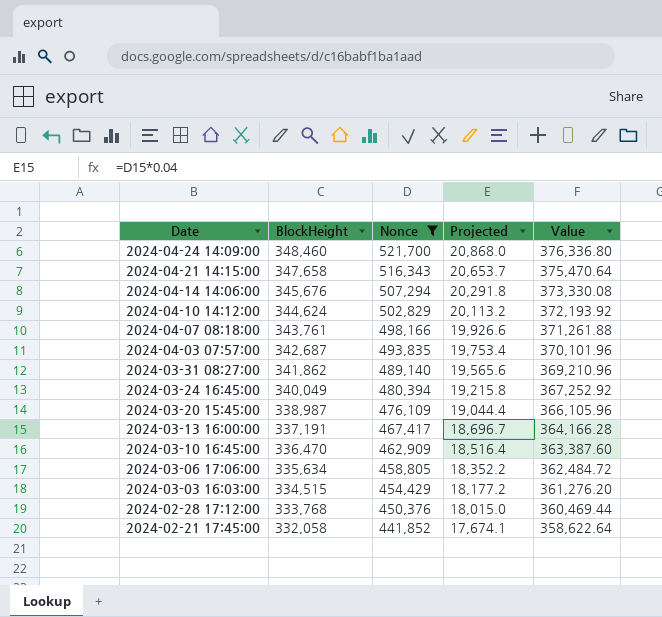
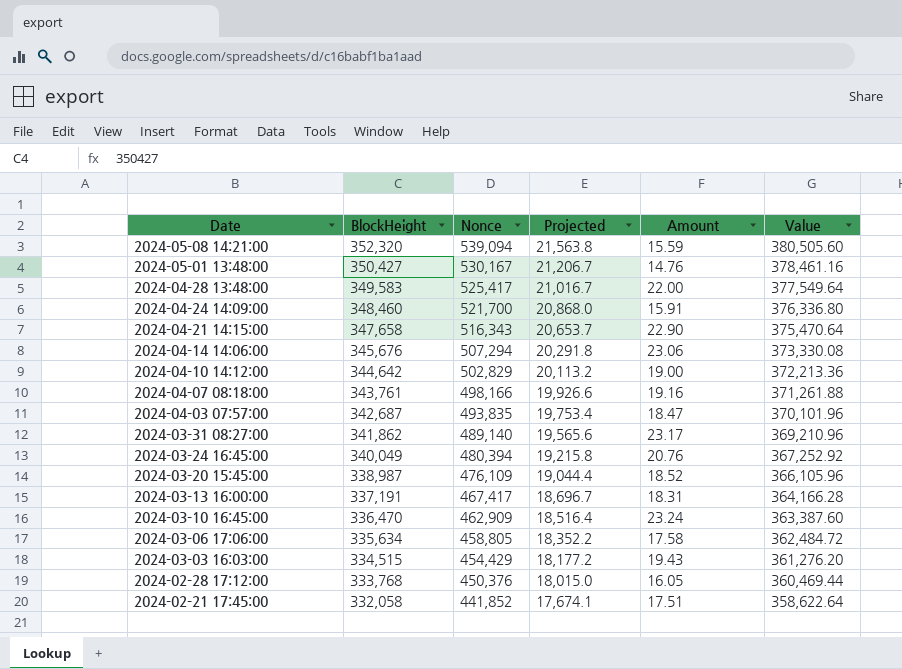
filter: Nonce <= 521,700 -> none
column Amount | position: none -> 5
2024-04-10 14:12:00 | BlockHeight: 344,624 -> 344,642
2024-04-10 14:12:00 | Value: 372,193.92 -> 372,213.36

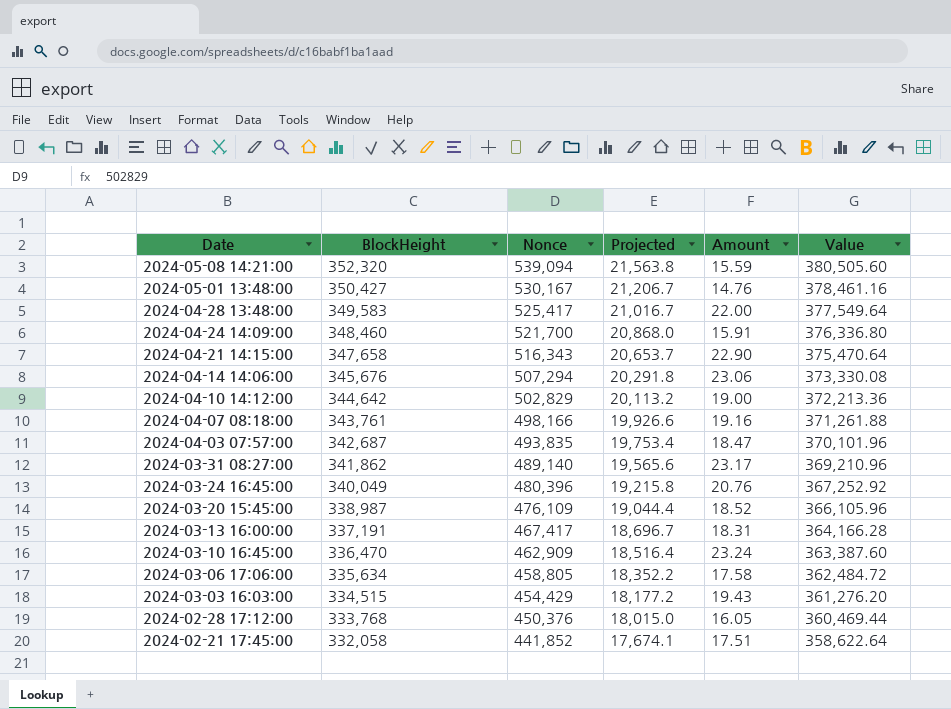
2024-03-24 16:45:00 | Nonce: 480,394 -> 480,396

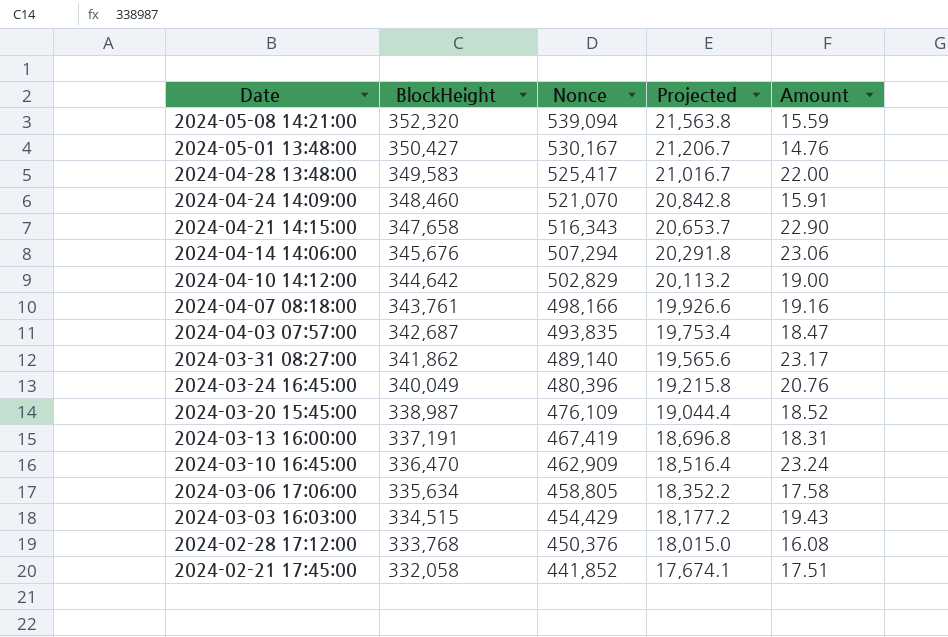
column Value | formula: [BlockHeight] * 1.08 -> none
2024-04-24 14:09:00 | Nonce: 521,700 -> 521,070
2024-04-24 14:09:00 | Projected: 20,868.0 -> 20,842.8
2024-03-13 16:00:00 | Nonce: 467,417 -> 467,419
2024-03-13 16:00:00 | Projected: 18,696.7 -> 18,696.8
2024-02-28 17:12:00 | Amount: 16.05 -> 16.08

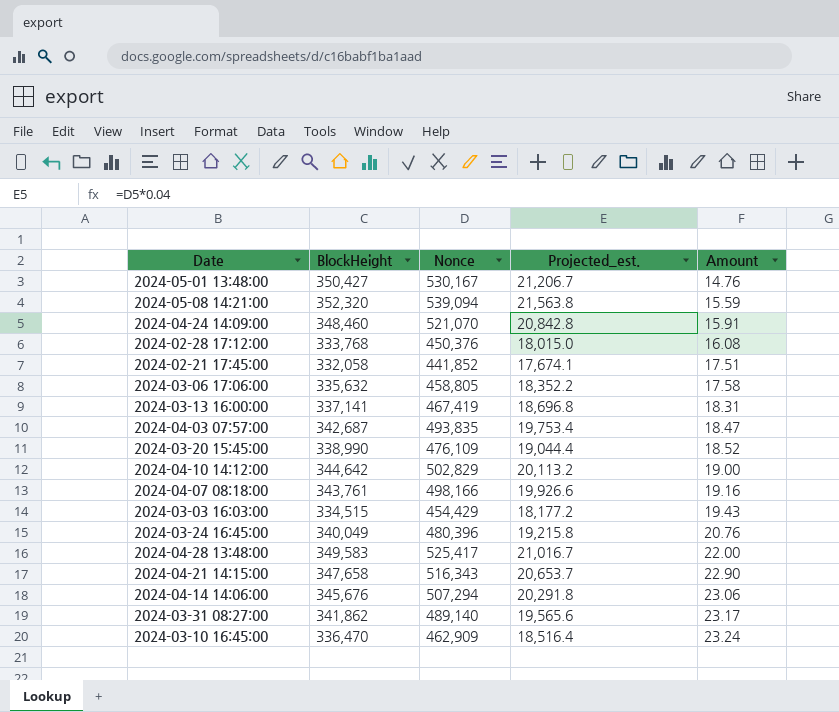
row order: Date descending -> Amount ascending
column name: Projected -> Projected_est.
2024-03-06 17:06:00 | BlockHeight: 335,634 -> 335,632
2024-03-13 16:00:00 | BlockHeight: 337,191 -> 337,141
2024-03-20 15:45:00 | BlockHeight: 338,987 -> 338,990

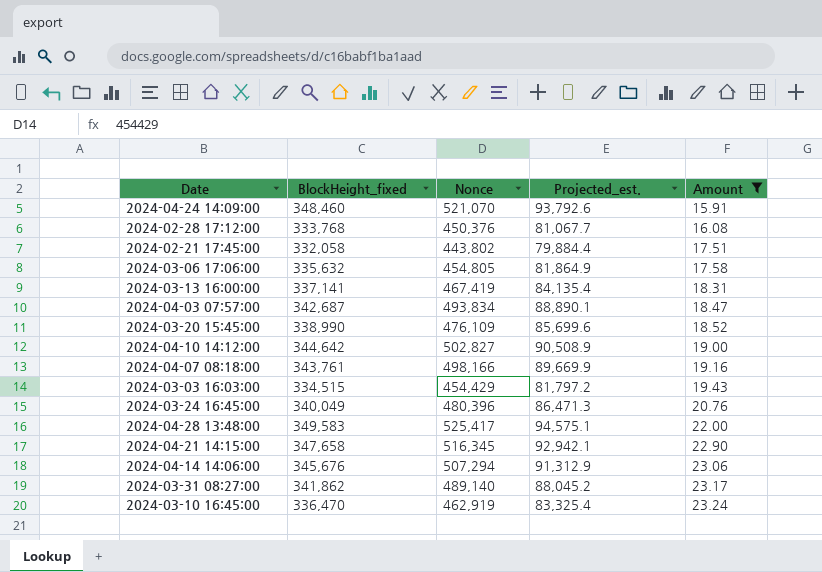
filter: none -> Amount >= 15.91
column name: BlockHeight -> BlockHeight_fixed
column Projected_est. | formula: [Nonce] * 0.04 -> [Nonce] * 0.18
2024-02-21 17:45:00 | Nonce: 441,852 -> 443,802
2024-03-06 17:06:00 | Nonce: 458,805 -> 454,805
2024-04-03 07:57:00 | Nonce: 493,835 -> 493,834
2024-04-10 14:12:00 | Nonce: 502,829 -> 502,827
2024-04-21 14:15:00 | Nonce: 516,343 -> 516,345
2024-03-10 16:45:00 | Nonce: 462,909 -> 462,919

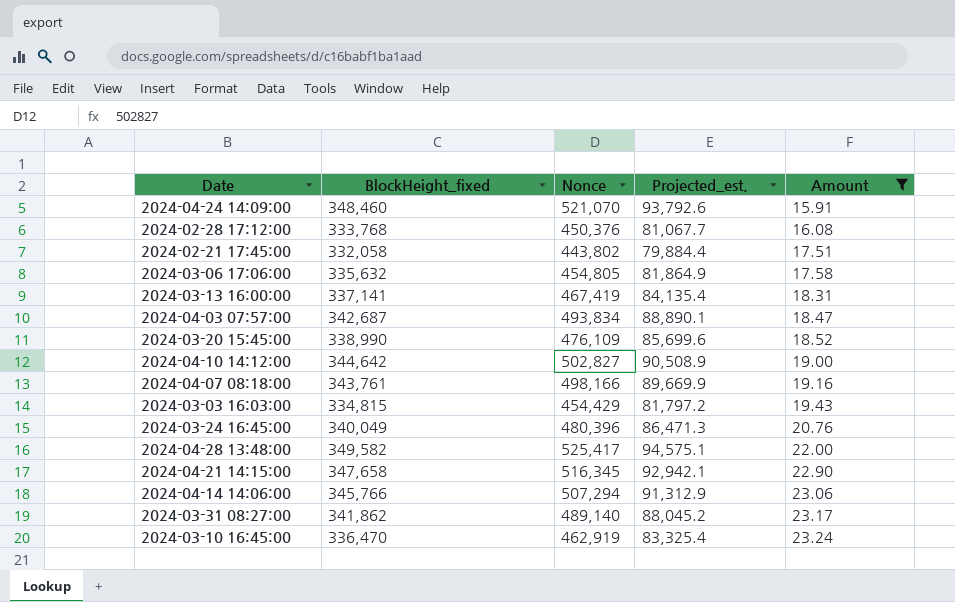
2024-03-03 16:03:00 | BlockHeight_fixed: 334,515 -> 334,815
2024-04-28 13:48:00 | BlockHeight_fixed: 349,583 -> 349,582
2024-04-14 14:06:00 | BlockHeight_fixed: 345,676 -> 345,766

